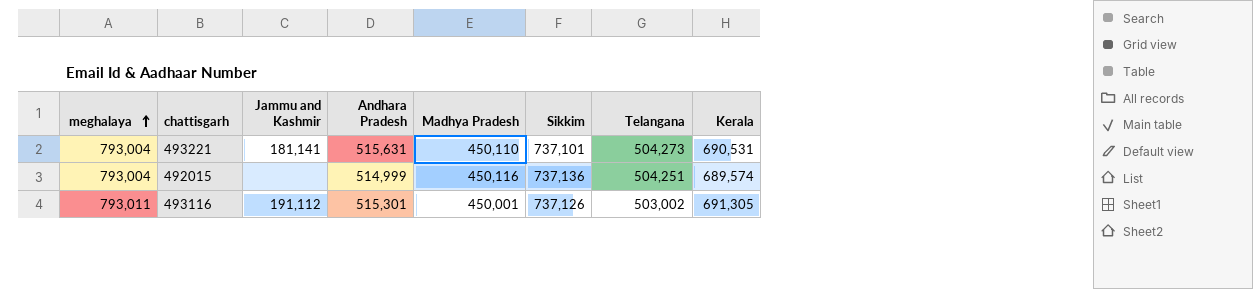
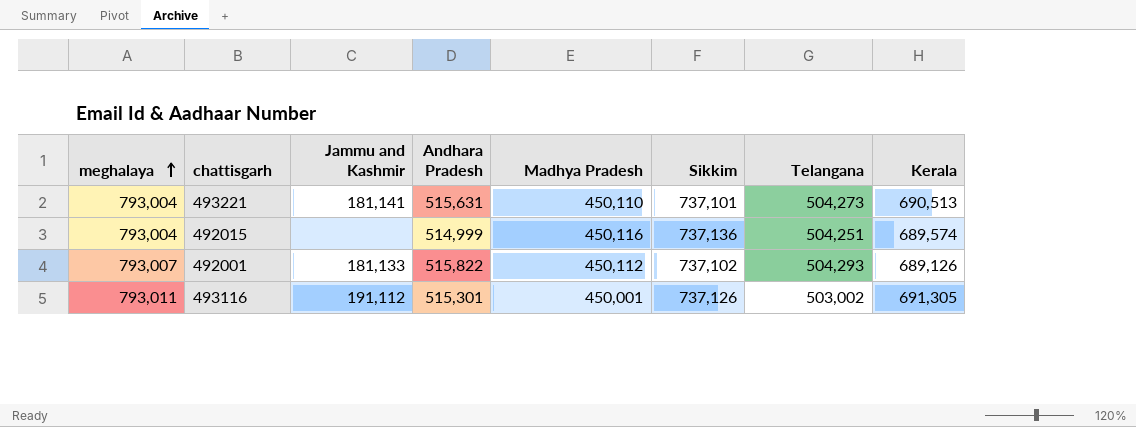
493221 | Kerala: 690,531 -> 690,513
row 492001: none -> 793,007 | 181,133 | 515,822 | 450,112 | 737,102 | 504,293 | 689,126

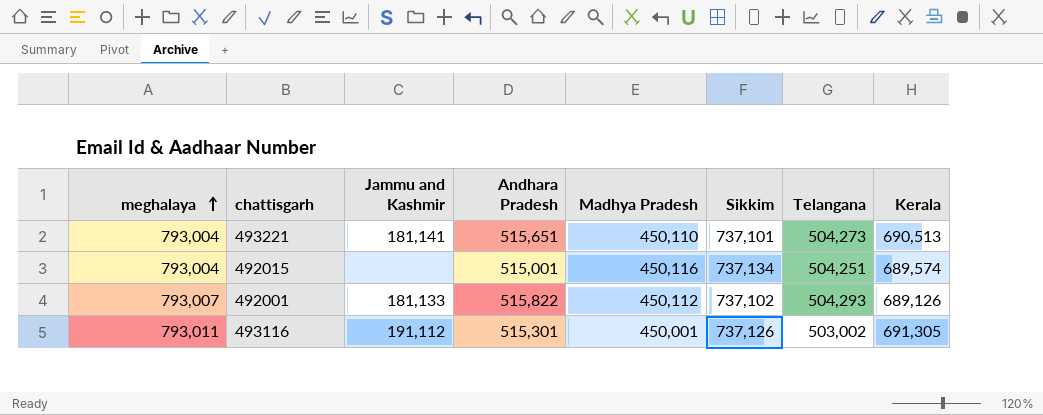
493221 | Andhara Pradesh: 515,631 -> 515,651
492015 | Andhara Pradesh: 514,999 -> 515,001
492015 | Sikkim: 737,136 -> 737,134

